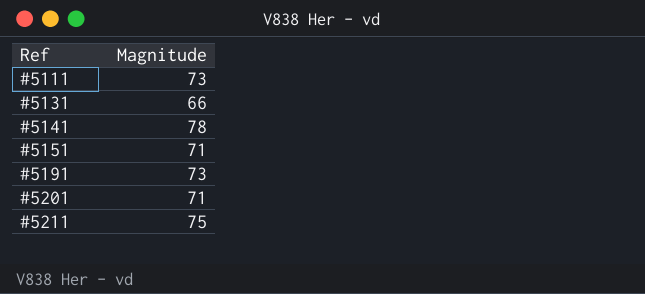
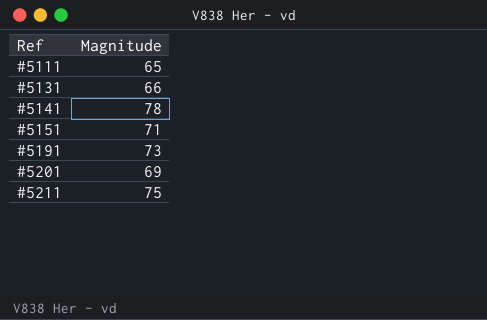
#5111 | Magnitude: 73 -> 65
#5201 | Magnitude: 71 -> 69

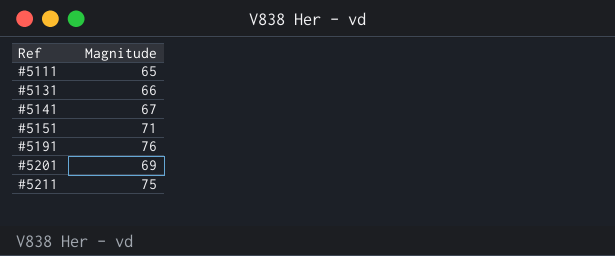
#5141 | Magnitude: 78 -> 67
#5191 | Magnitude: 73 -> 76

